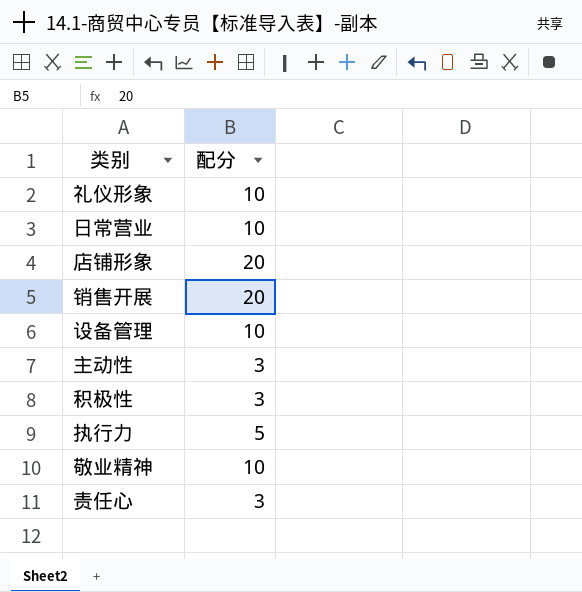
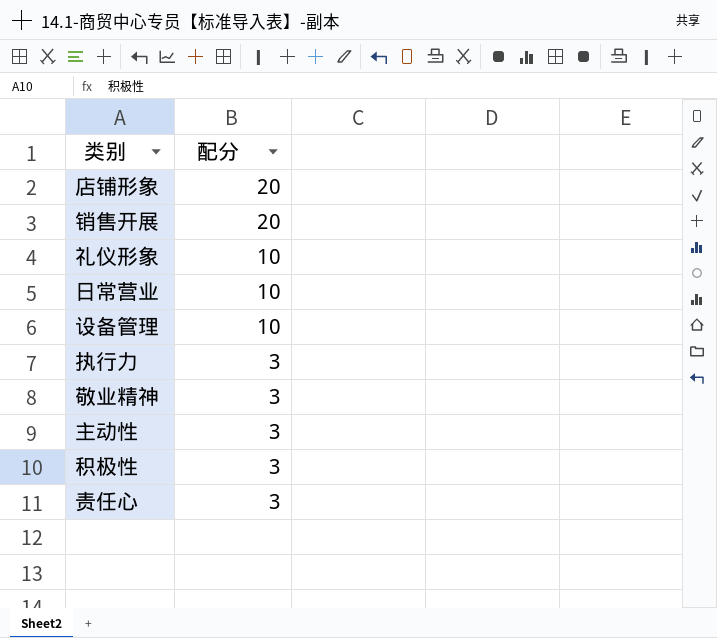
row order: none -> 配分 descending
执行力 | 配分: 5 -> 3
敬业精神 | 配分: 10 -> 3

